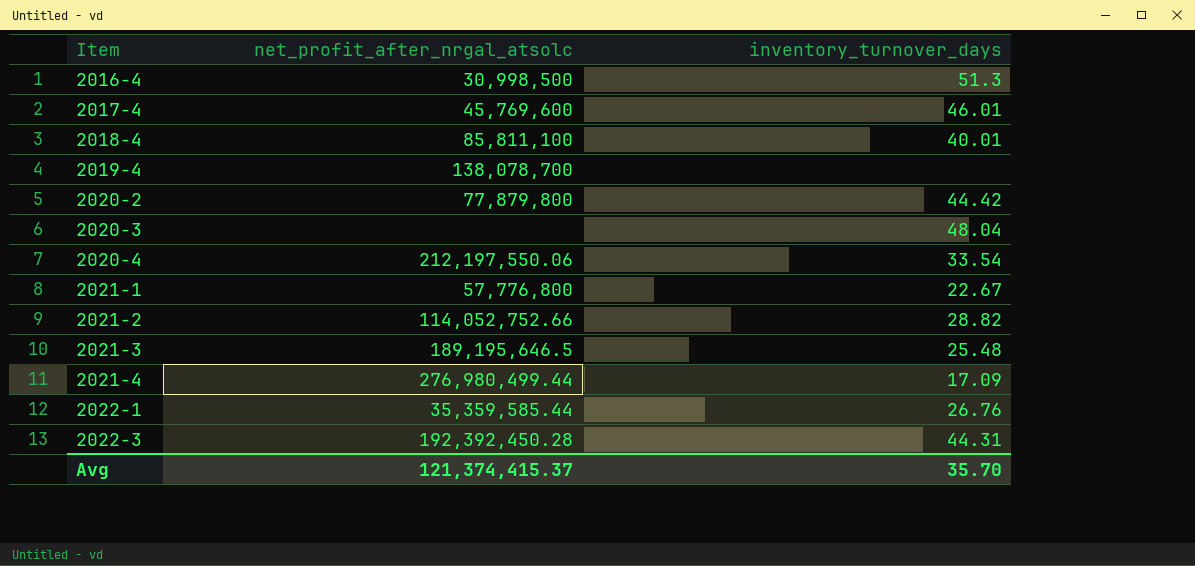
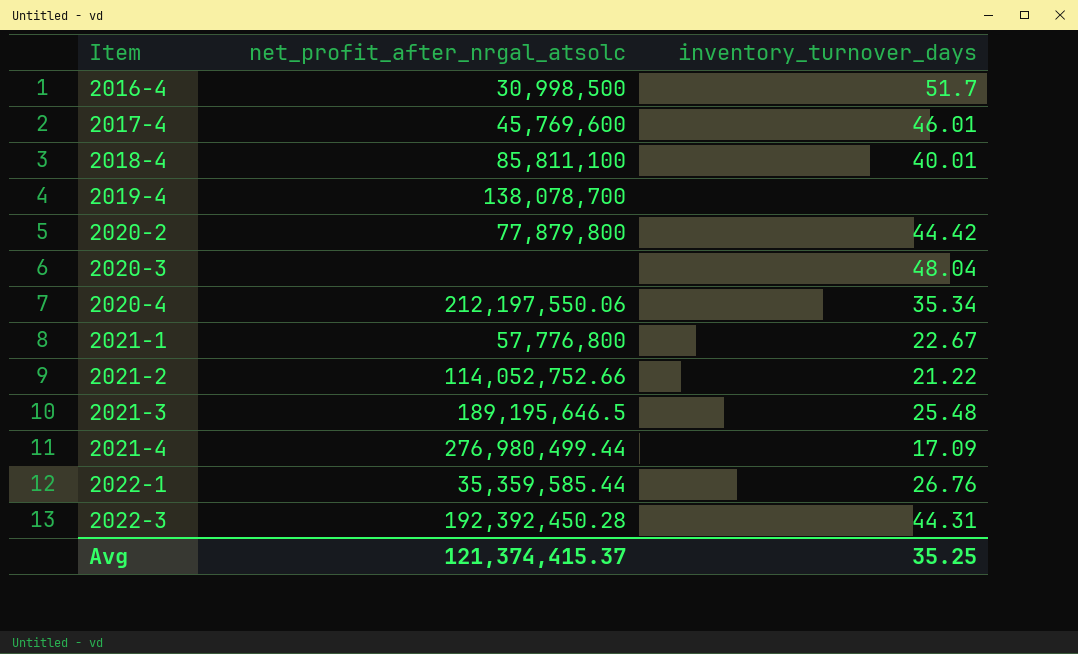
2016-4 | inventory_turnover_days: 51.3 -> 51.7
2020-4 | inventory_turnover_days: 33.54 -> 35.34
2021-2 | inventory_turnover_days: 28.82 -> 21.22
Avg | inventory_turnover_days: 35.70 -> 35.25

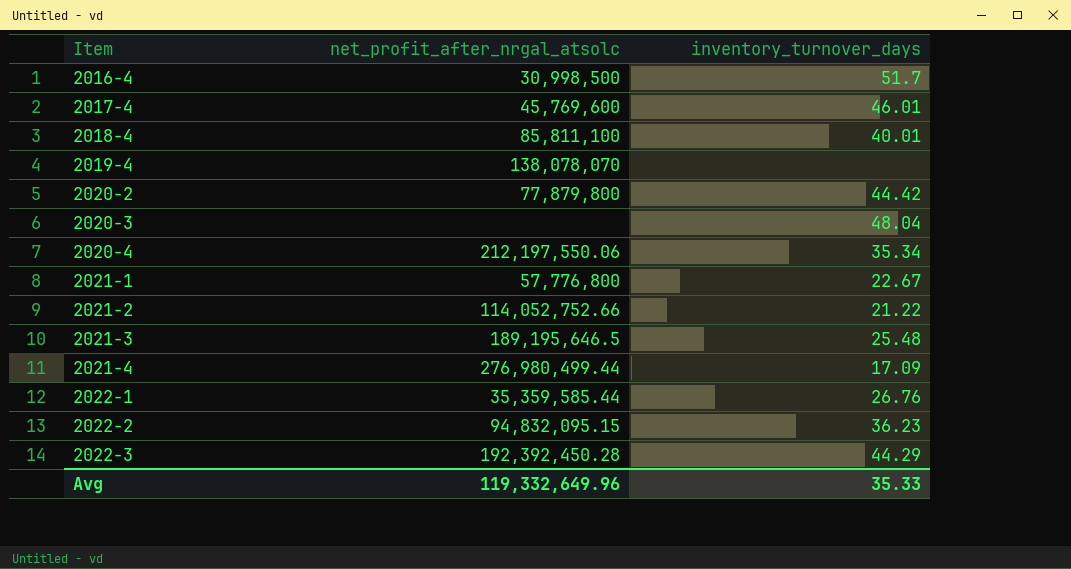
2019-4 | net_profit_after_nrgal_atsolc: 138,078,700 -> 138,078,070
row 2022-2: none -> 94,832,095.15 | 36.23
2022-3 | inventory_turnover_days: 44.31 -> 44.29
Avg | net_profit_after_nrgal_atsolc: 121,374,415.37 -> 119,332,649.96
Avg | inventory_turnover_days: 35.25 -> 35.33

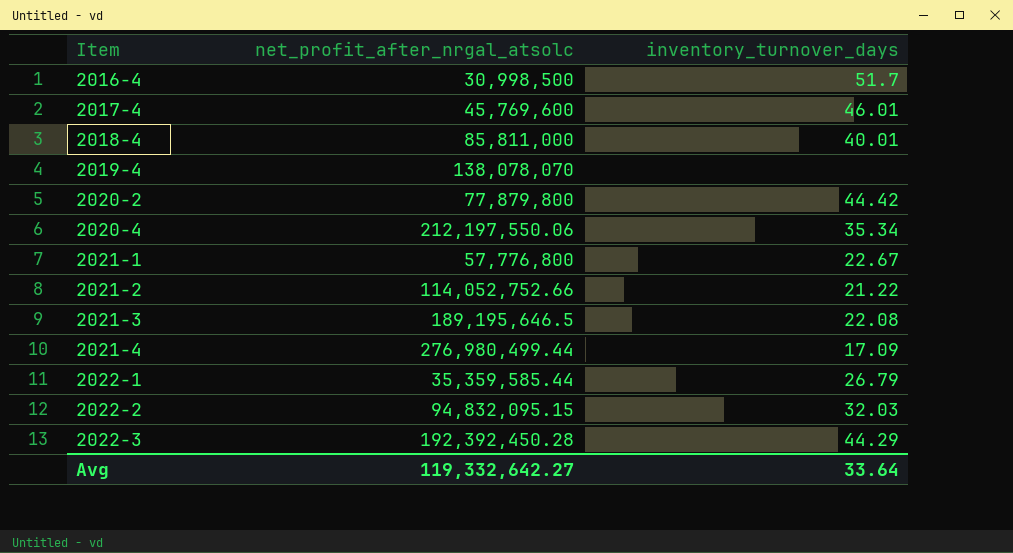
row 2020-3: none | 48.04 -> none
2018-4 | net_profit_after_nrgal_atsolc: 85,811,100 -> 85,811,000
2021-3 | inventory_turnover_days: 25.48 -> 22.08
2022-1 | inventory_turnover_days: 26.76 -> 26.79
2022-2 | inventory_turnover_days: 36.23 -> 32.03
Avg | net_profit_after_nrgal_atsolc: 119,332,649.96 -> 119,332,642.27
Avg | inventory_turnover_days: 35.33 -> 33.64

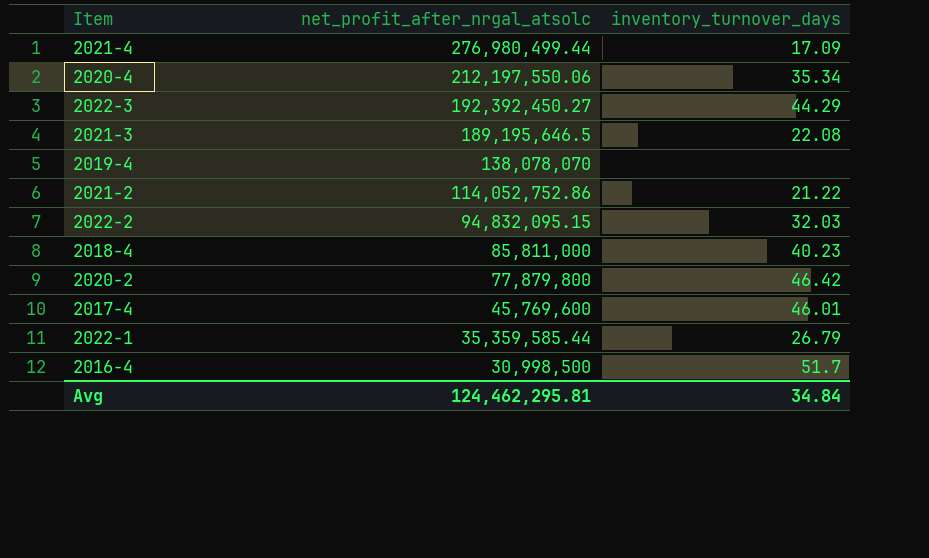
row order: Item ascending -> net_profit_after_nrgal_atsolc descending
row 2021-1: 57,776,800 | 22.67 -> none
2022-3 | net_profit_after_nrgal_atsolc: 192,392,450.28 -> 192,392,450.27
2021-2 | net_profit_after_nrgal_atsolc: 114,052,752.66 -> 114,052,752.86
2018-4 | inventory_turnover_days: 40.01 -> 40.23
2020-2 | inventory_turnover_days: 44.42 -> 46.42
Avg | net_profit_after_nrgal_atsolc: 119,332,642.27 -> 124,462,295.81
Avg | inventory_turnover_days: 33.64 -> 34.84

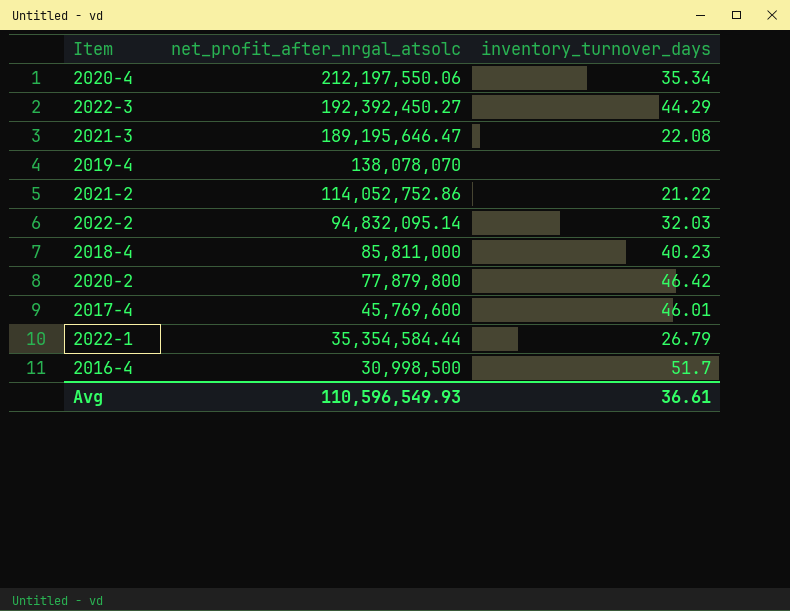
row 2021-4: 276,980,499.44 | 17.09 -> none
2021-3 | net_profit_after_nrgal_atsolc: 189,195,646.5 -> 189,195,646.47
2022-2 | net_profit_after_nrgal_atsolc: 94,832,095.15 -> 94,832,095.14
2022-1 | net_profit_after_nrgal_atsolc: 35,359,585.44 -> 35,354,584.44
Avg | net_profit_after_nrgal_atsolc: 124,462,295.81 -> 110,596,549.93
Avg | inventory_turnover_days: 34.84 -> 36.61

